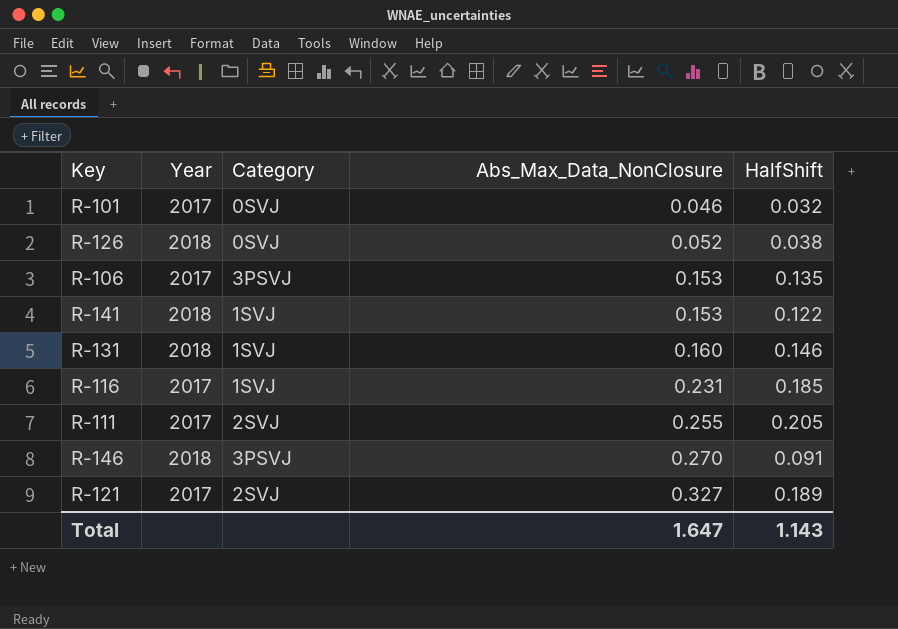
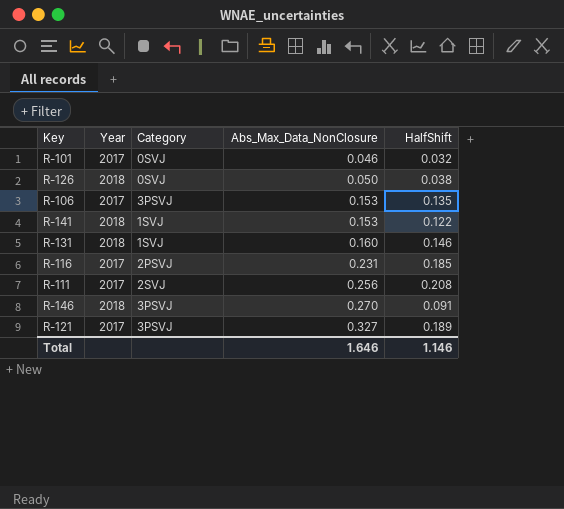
R-126 | Abs_Max_Data_NonClosure: 0.052 -> 0.050
R-116 | Category: 1SVJ -> 2PSVJ
R-111 | Abs_Max_Data_NonClosure: 0.255 -> 0.256
R-111 | HalfShift: 0.205 -> 0.208
R-121 | Category: 2SVJ -> 3PSVJ
Total | Abs_Max_Data_NonClosure: 1.647 -> 1.646
Total | HalfShift: 1.143 -> 1.146

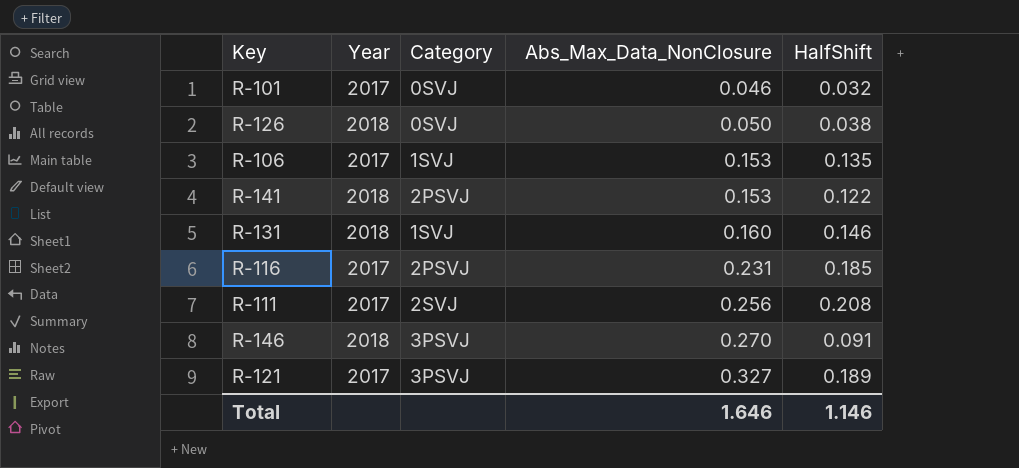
R-106 | Category: 3PSVJ -> 1SVJ
R-141 | Category: 1SVJ -> 2PSVJ

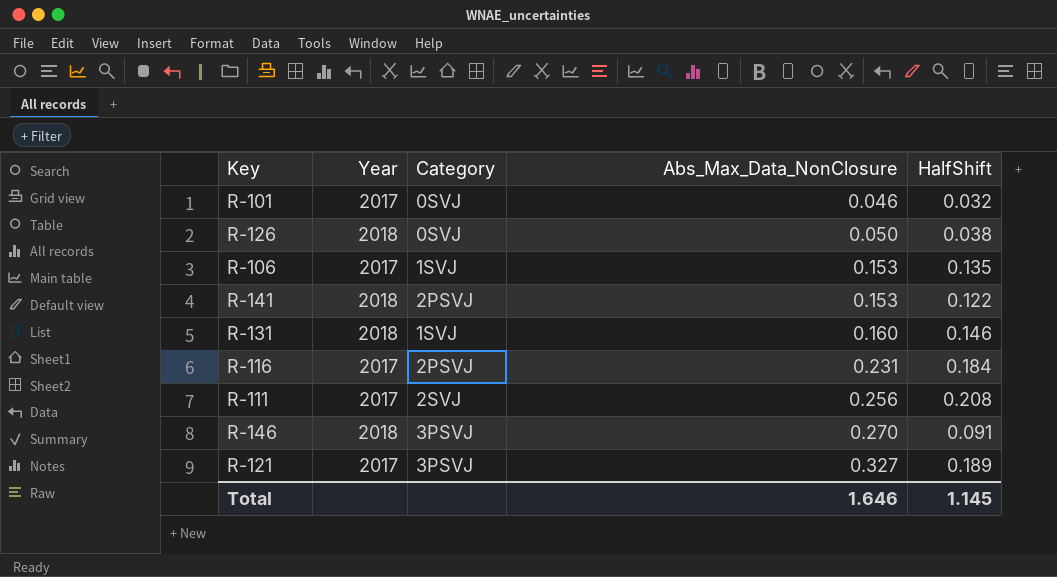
R-116 | HalfShift: 0.185 -> 0.184
Total | HalfShift: 1.146 -> 1.145

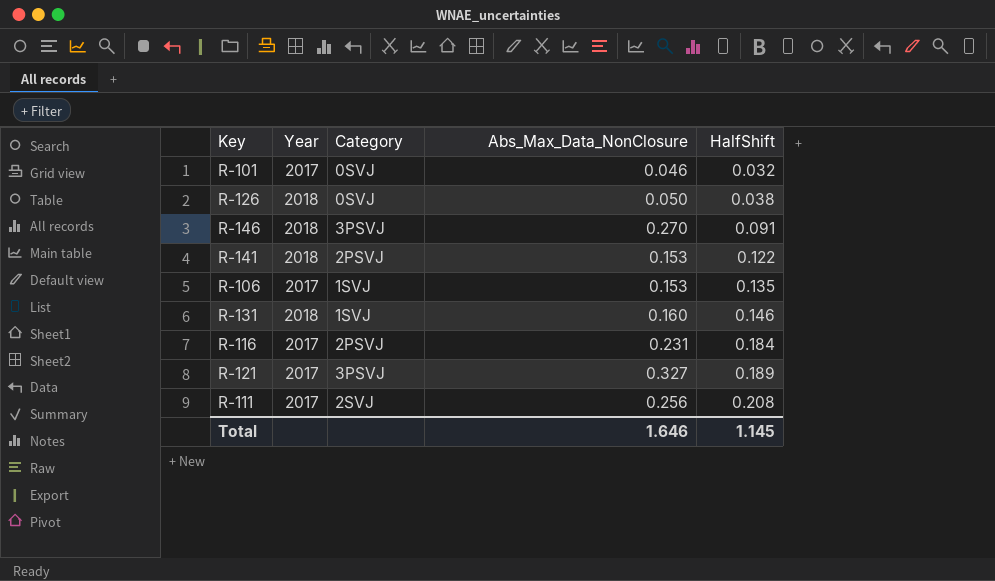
row order: Abs_Max_Data_NonClosure ascending -> HalfShift ascending

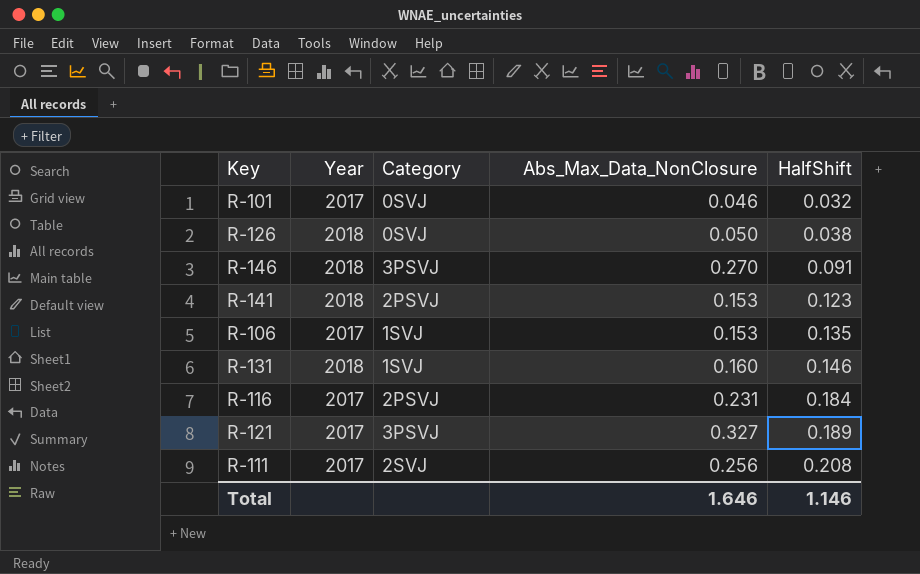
R-141 | HalfShift: 0.122 -> 0.123
Total | HalfShift: 1.145 -> 1.146

